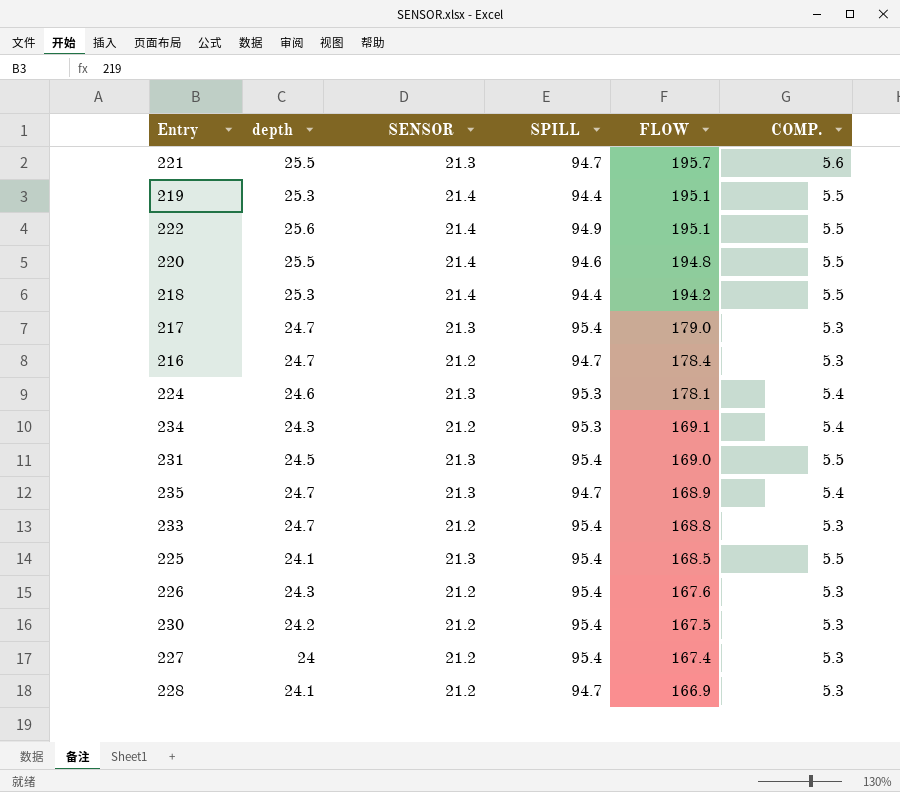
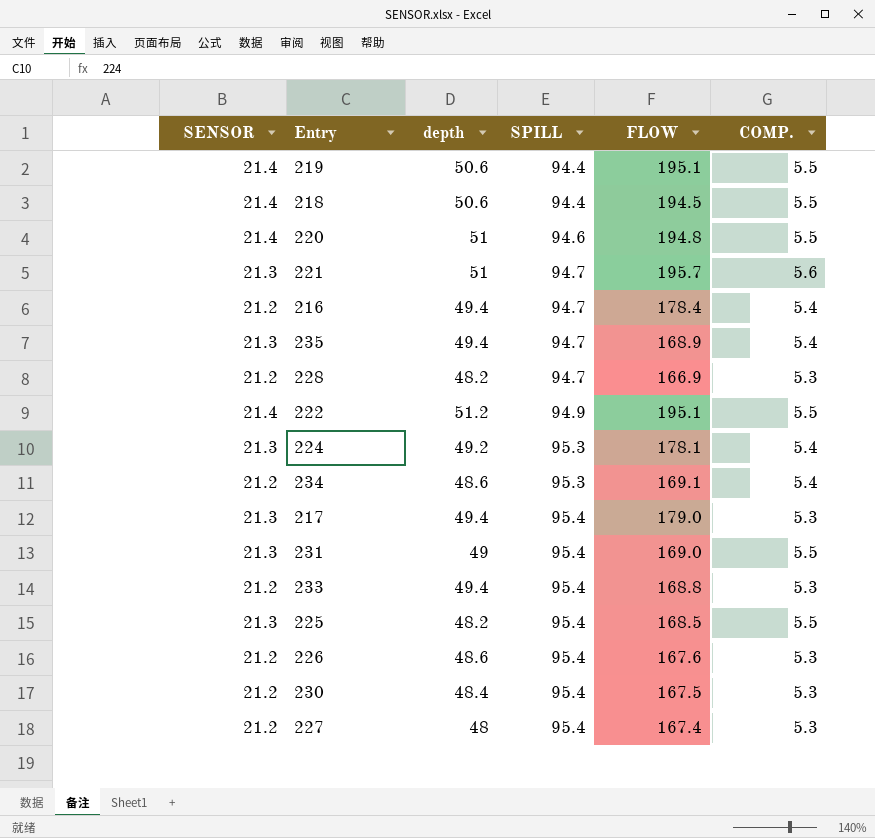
row order: FLOW descending -> SPILL ascending
column SENSOR | position: 3 -> 1
219 | depth: 25.3 -> 50.6
218 | depth: 25.3 -> 50.6
218 | FLOW: 194.2 -> 194.5
220 | depth: 25.5 -> 51
221 | depth: 25.5 -> 51
216 | depth: 24.7 -> 49.4
216 | COMP.: 5.3 -> 5.4
235 | depth: 24.7 -> 49.4
228 | depth: 24.1 -> 48.2
222 | depth: 25.6 -> 51.2
224 | depth: 24.6 -> 49.2
234 | depth: 24.3 -> 48.6
217 | depth: 24.7 -> 49.4
231 | depth: 24.5 -> 49
233 | depth: 24.7 -> 49.4
225 | depth: 24.1 -> 48.2
226 | depth: 24.3 -> 48.6
230 | depth: 24.2 -> 48.4
227 | depth: 24 -> 48

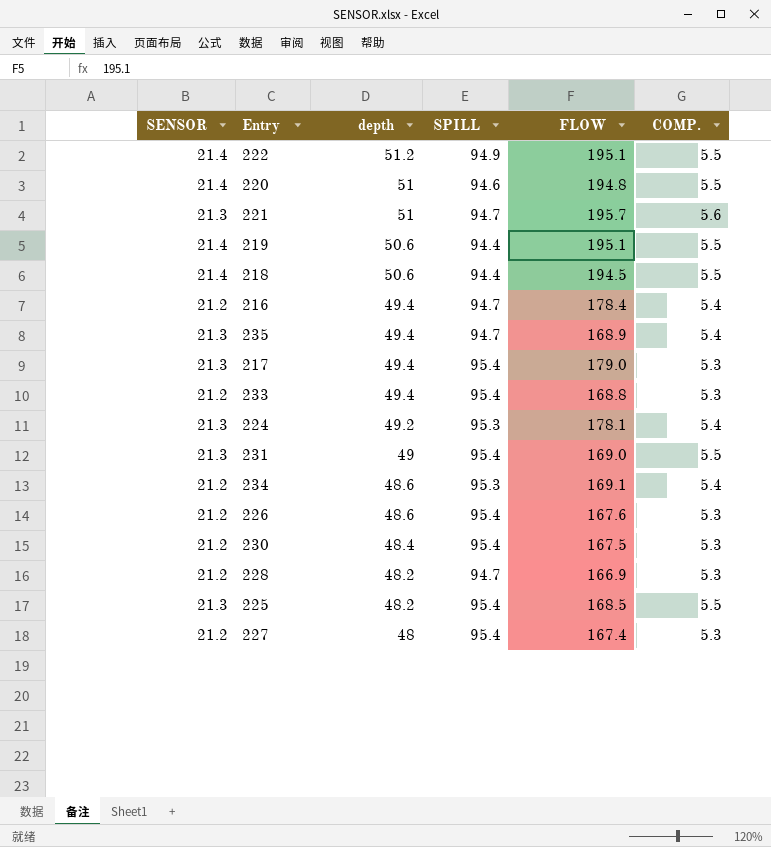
row order: SPILL ascending -> depth descending

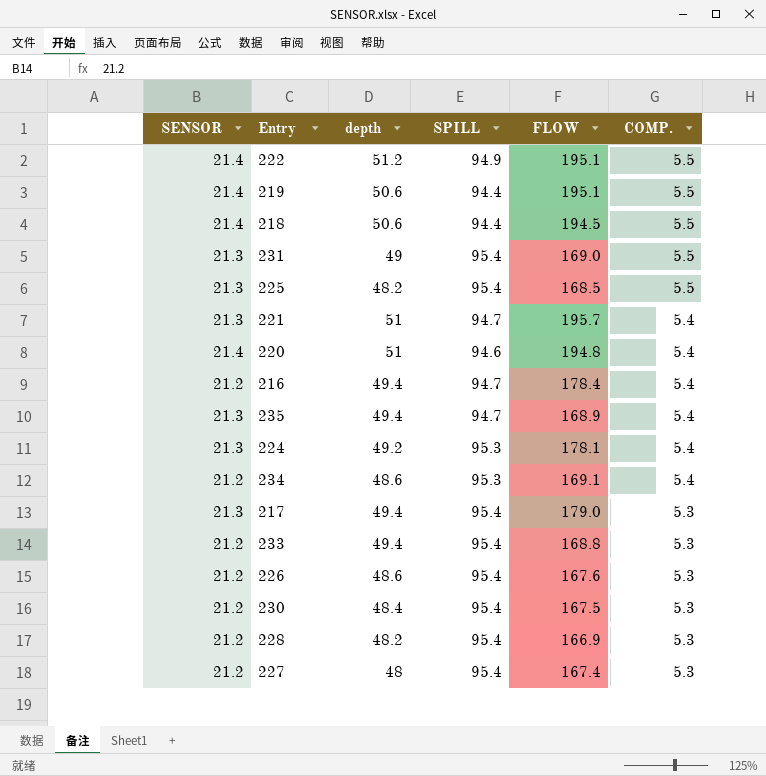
row order: depth descending -> COMP. descending
221 | COMP.: 5.6 -> 5.4
220 | COMP.: 5.5 -> 5.4
228 | SPILL: 94.7 -> 95.4

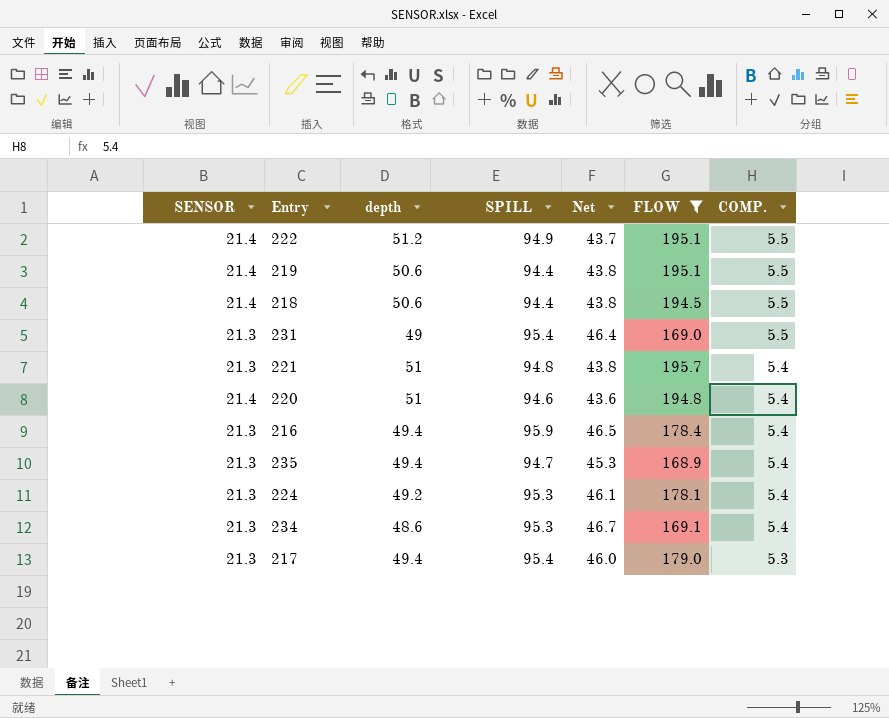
filter: none -> FLOW >= 168.9
column Net | formula: none -> [SPILL] - [depth]
221 | SPILL: 94.7 -> 94.8
216 | SENSOR: 21.2 -> 21.3
216 | SPILL: 94.7 -> 95.9
234 | SENSOR: 21.2 -> 21.3

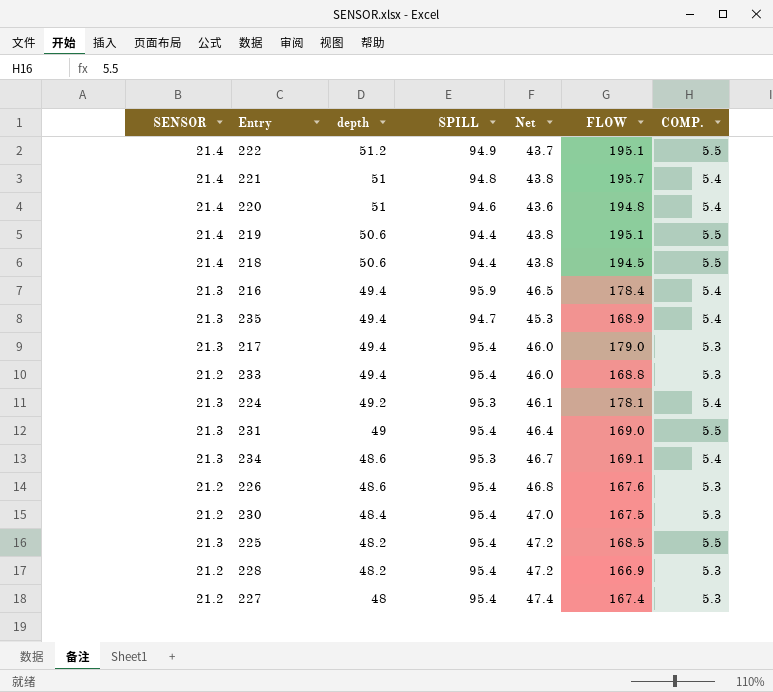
filter: FLOW >= 168.9 -> none
row order: COMP. descending -> depth descending
221 | SENSOR: 21.3 -> 21.4

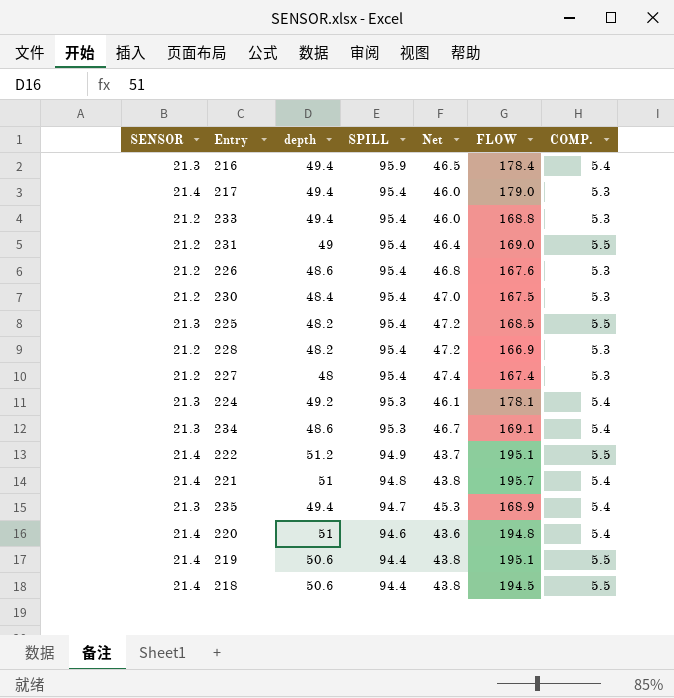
row order: depth descending -> SPILL descending
217 | SENSOR: 21.3 -> 21.4
231 | SENSOR: 21.3 -> 21.2

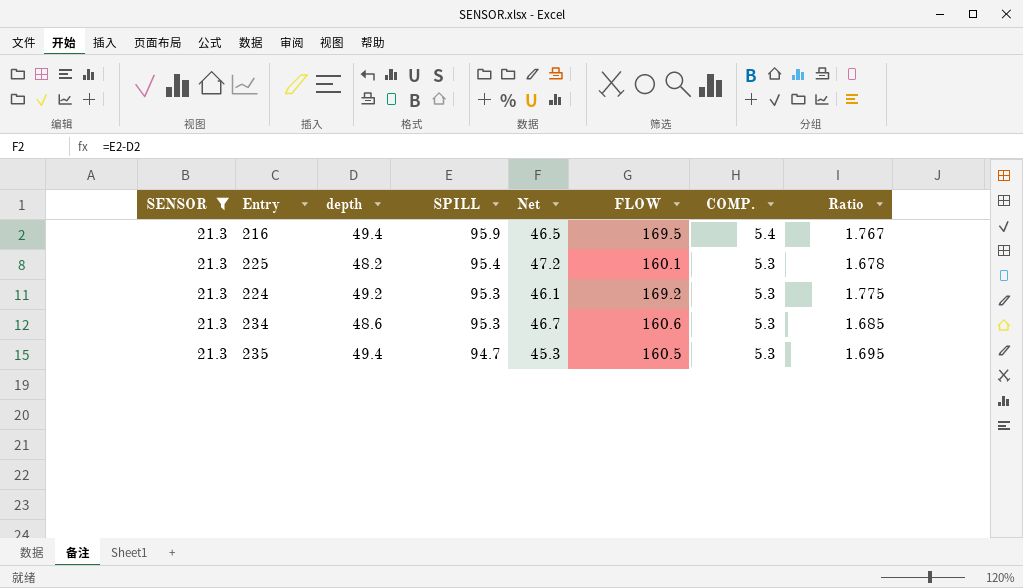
filter: none -> SENSOR = 21.3
column Ratio | formula: none -> [FLOW] / [SPILL]
216 | FLOW: 178.4 -> 169.5
225 | FLOW: 168.5 -> 160.1
225 | COMP.: 5.5 -> 5.3
224 | FLOW: 178.1 -> 169.2
224 | COMP.: 5.4 -> 5.3
234 | FLOW: 169.1 -> 160.6
234 | COMP.: 5.4 -> 5.3
235 | FLOW: 168.9 -> 160.5
235 | COMP.: 5.4 -> 5.3

